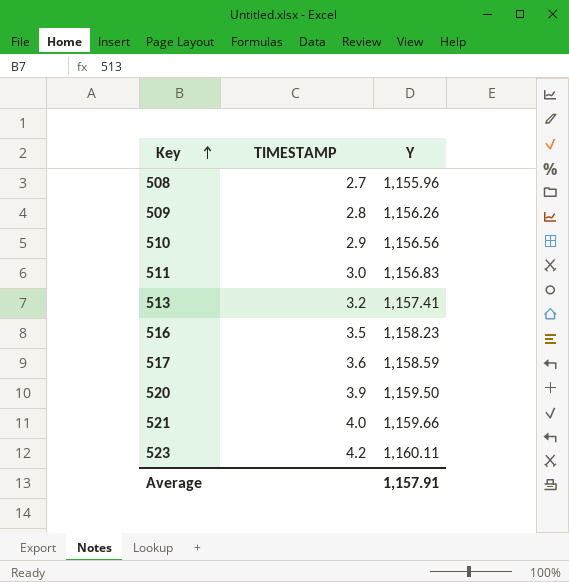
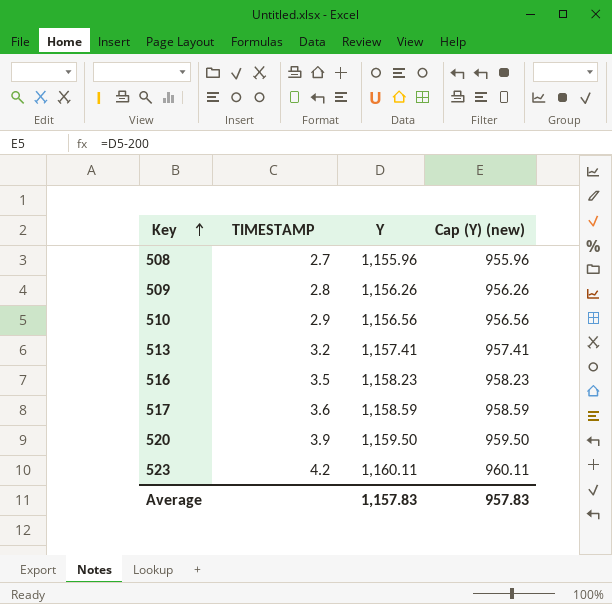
column Cap (Y) (new) | formula: none -> [Y] - 200
row 511: 3.0 | 1,156.83 -> none
row 521: 4.0 | 1,159.66 -> none
Average | Y: 1,157.91 -> 1,157.83

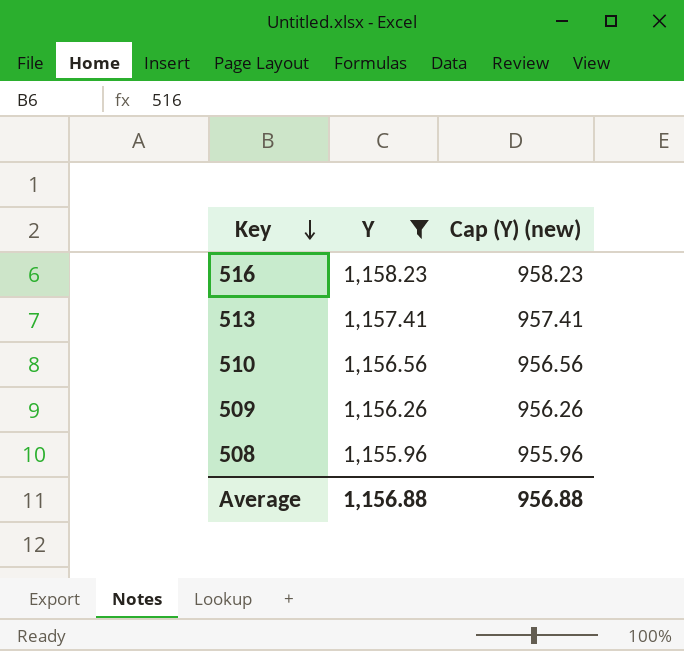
filter: none -> Y <= 1,158.23
row order: Key ascending -> Key descending
column TIMESTAMP | position: 2 -> none
Average | Y: 1,157.83 -> 1,156.88
Average | Cap (Y) (new): 957.83 -> 956.88

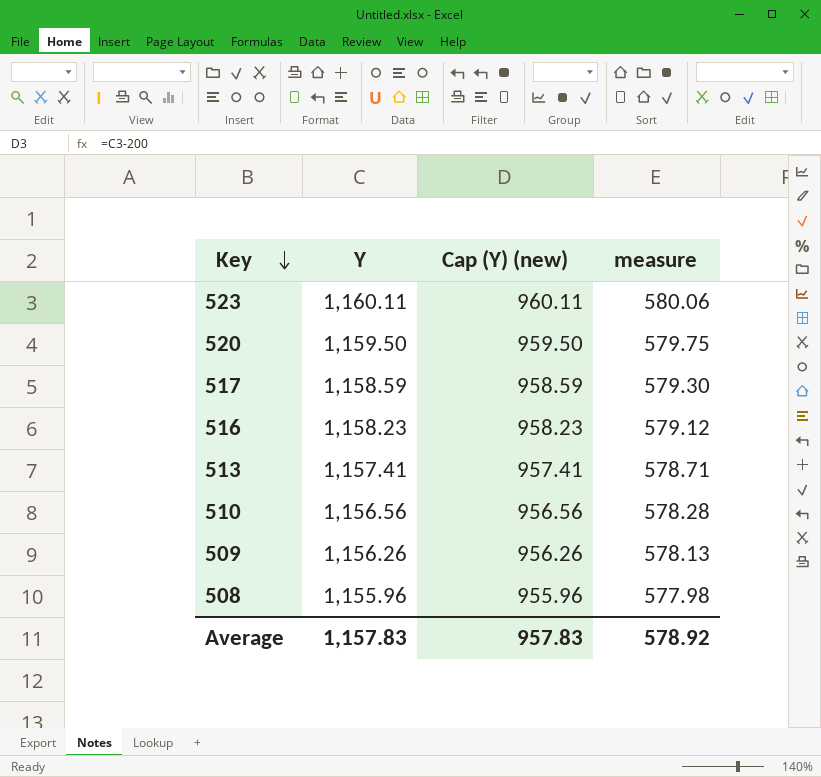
filter: Y <= 1,158.23 -> none
column measure | formula: none -> [Y] * 0.5
Average | Y: 1,156.88 -> 1,157.83
Average | Cap (Y) (new): 956.88 -> 957.83

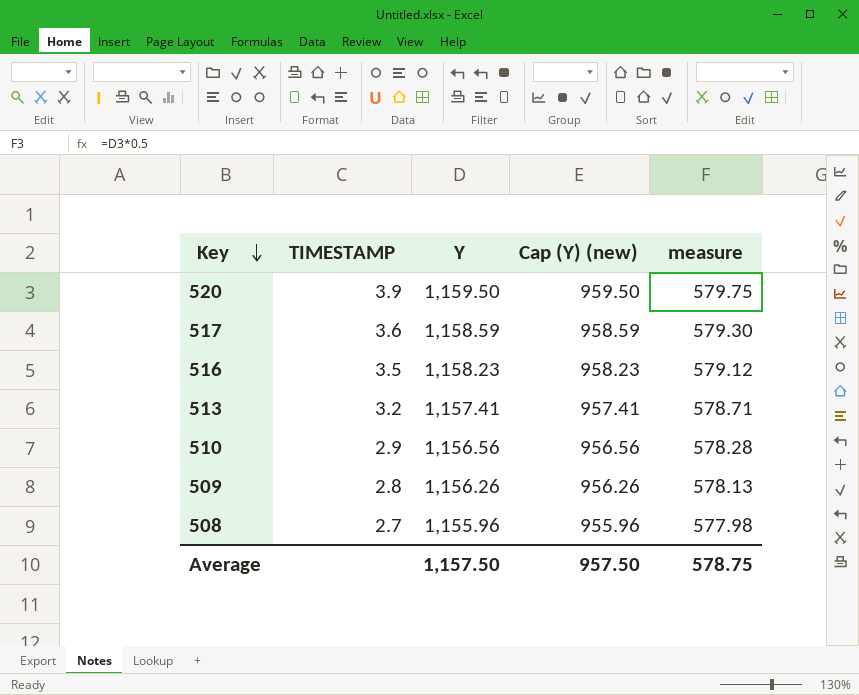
column TIMESTAMP | position: none -> 2
row 523: 1,160.11 | 960.11 | 580.06 -> none
Average | Y: 1,157.83 -> 1,157.50
Average | Cap (Y) (new): 957.83 -> 957.50
Average | measure: 578.92 -> 578.75

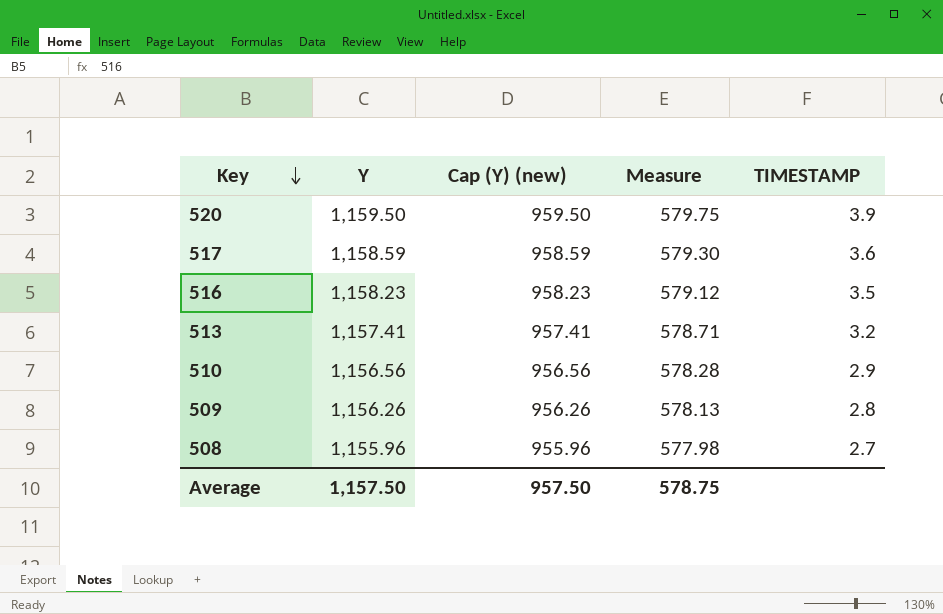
column name: measure -> Measure
column TIMESTAMP | position: 2 -> 5

